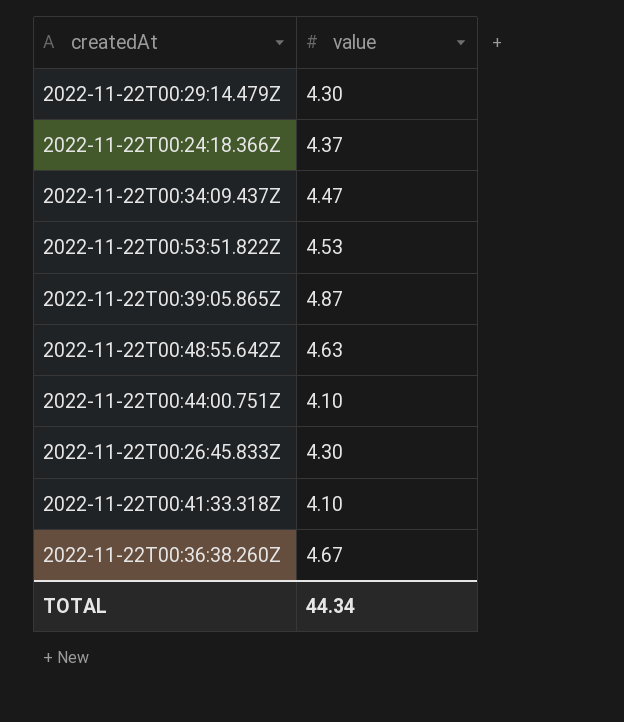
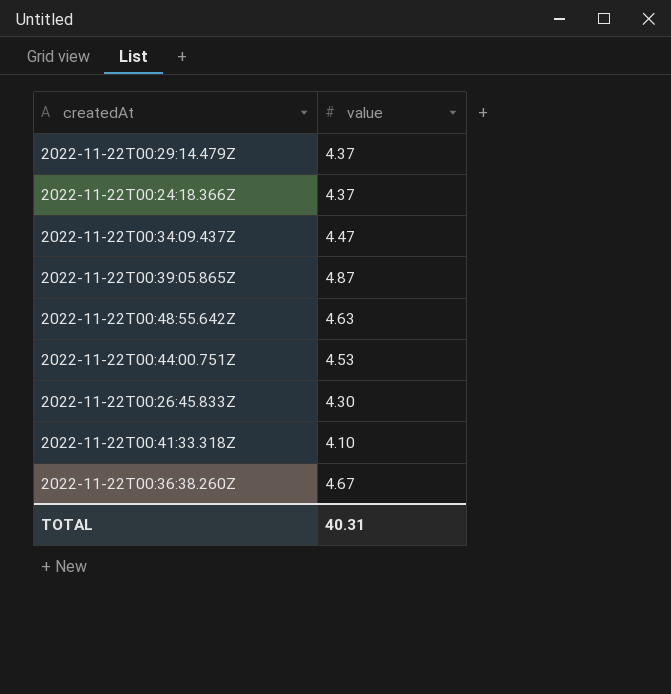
row 2022-11-22T00:53:51.822Z: 4.53 -> none
2022-11-22T00:29:14.479Z | value: 4.30 -> 4.37
2022-11-22T00:44:00.751Z | value: 4.10 -> 4.53
TOTAL | value: 44.34 -> 40.31

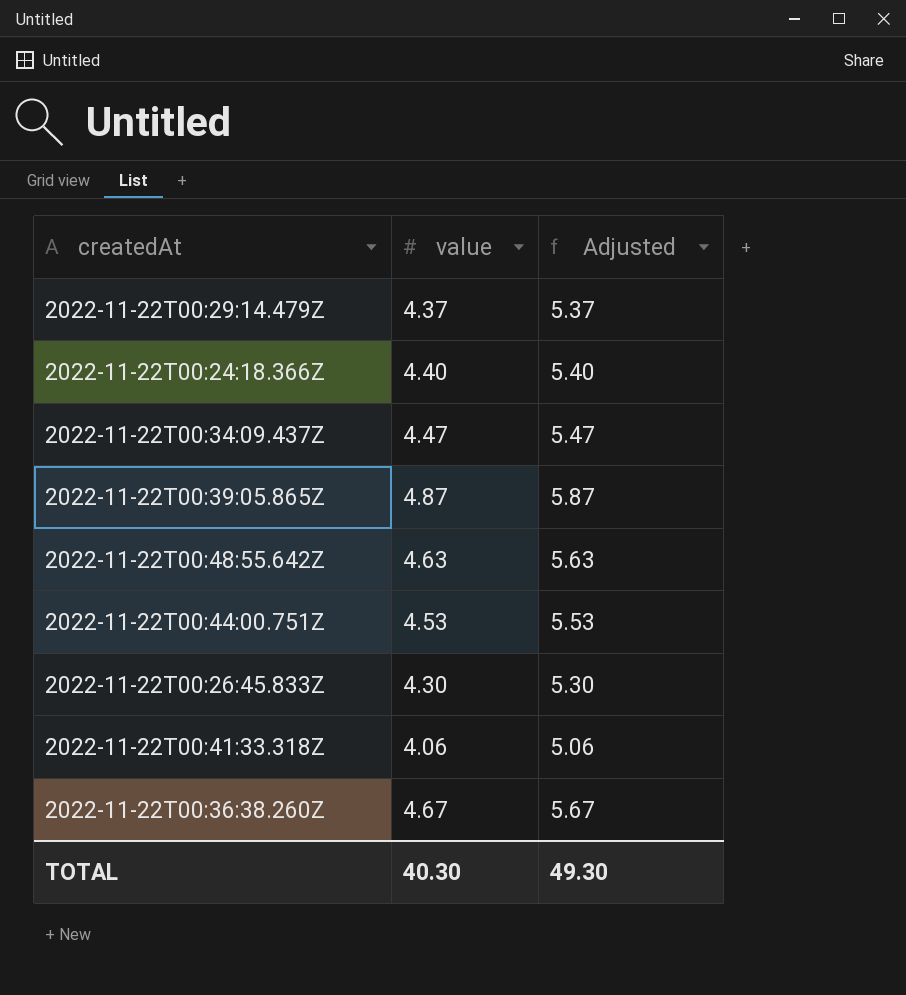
column Adjusted | formula: none -> [value] + 1
2022-11-22T00:24:18.366Z | value: 4.37 -> 4.40
2022-11-22T00:41:33.318Z | value: 4.10 -> 4.06
TOTAL | value: 40.31 -> 40.30

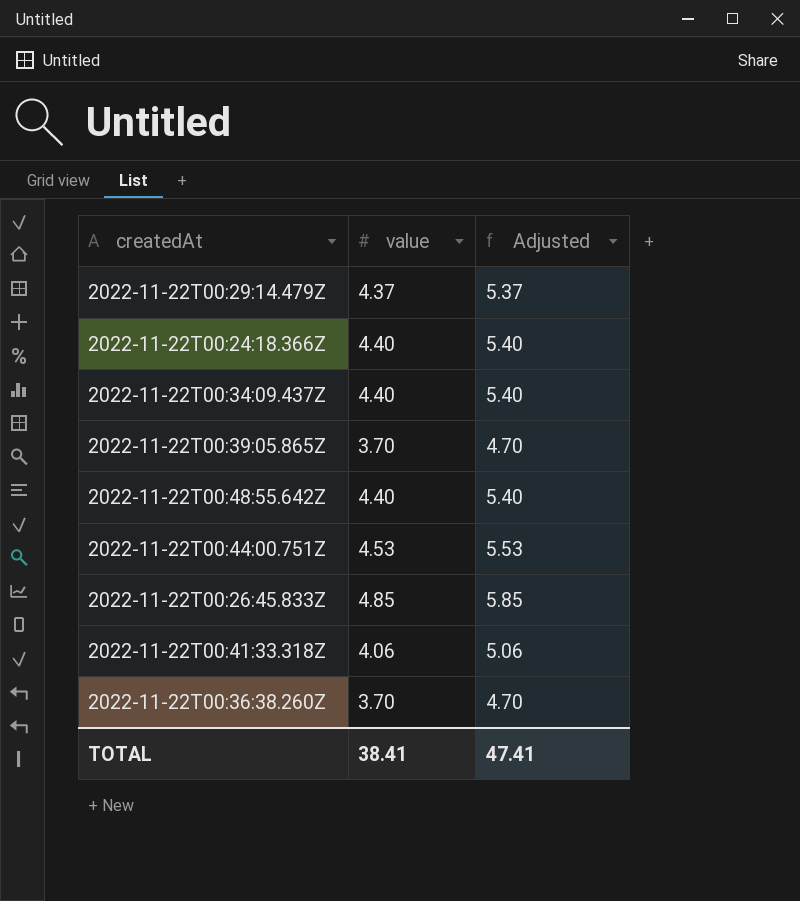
2022-11-22T00:34:09.437Z | value: 4.47 -> 4.40
2022-11-22T00:34:09.437Z | Adjusted: 5.47 -> 5.40
2022-11-22T00:39:05.865Z | value: 4.87 -> 3.70
2022-11-22T00:39:05.865Z | Adjusted: 5.87 -> 4.70
2022-11-22T00:48:55.642Z | value: 4.63 -> 4.40
2022-11-22T00:48:55.642Z | Adjusted: 5.63 -> 5.40
2022-11-22T00:26:45.833Z | value: 4.30 -> 4.85
2022-11-22T00:26:45.833Z | Adjusted: 5.30 -> 5.85
2022-11-22T00:36:38.260Z | value: 4.67 -> 3.70
2022-11-22T00:36:38.260Z | Adjusted: 5.67 -> 4.70
TOTAL | value: 40.30 -> 38.41
TOTAL | Adjusted: 49.30 -> 47.41

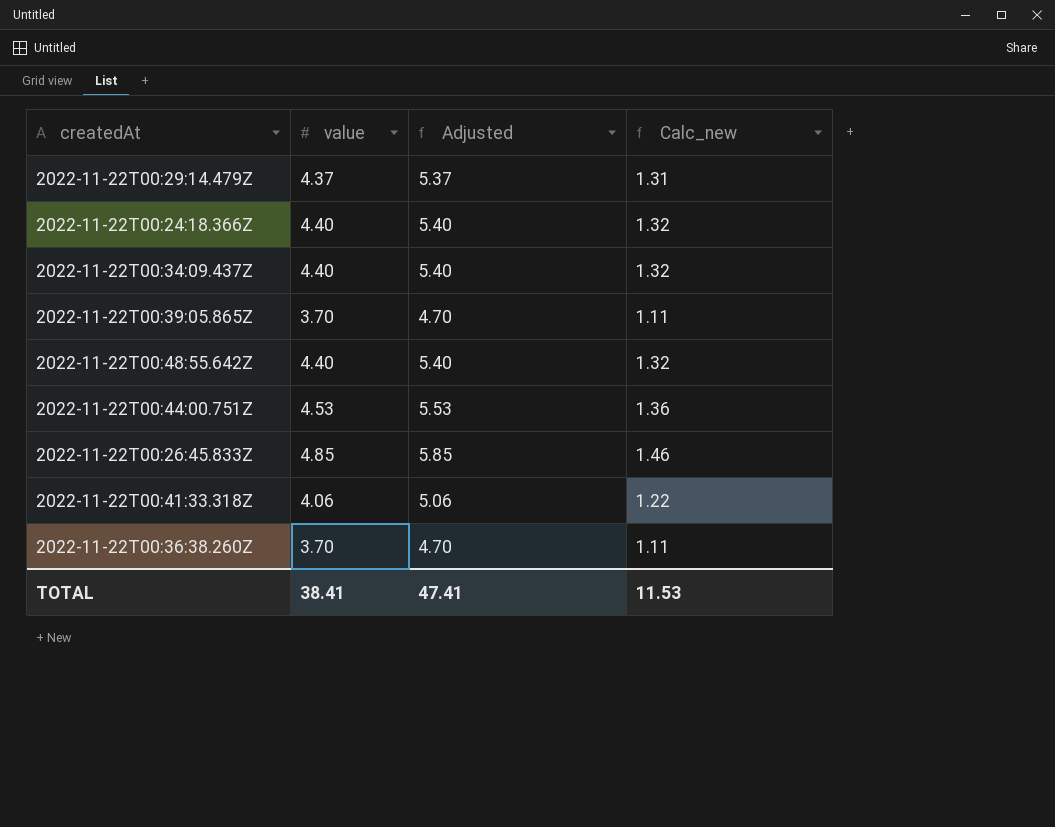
column Calc_new | formula: none -> [value] * 0.3

